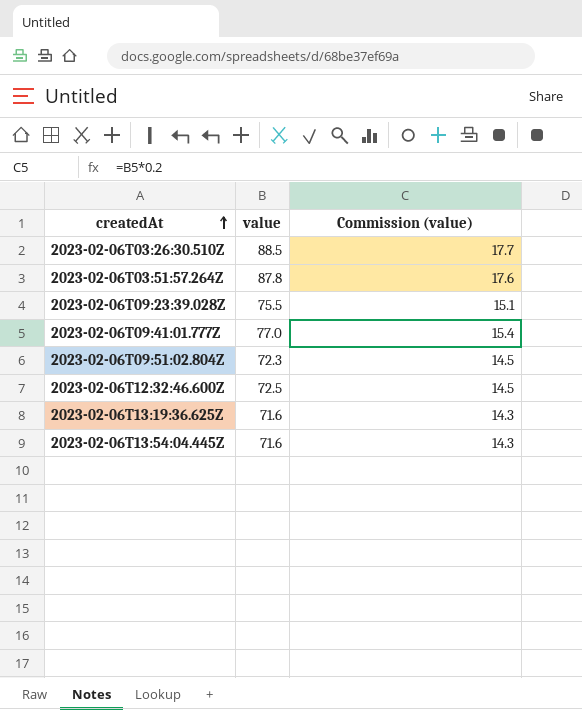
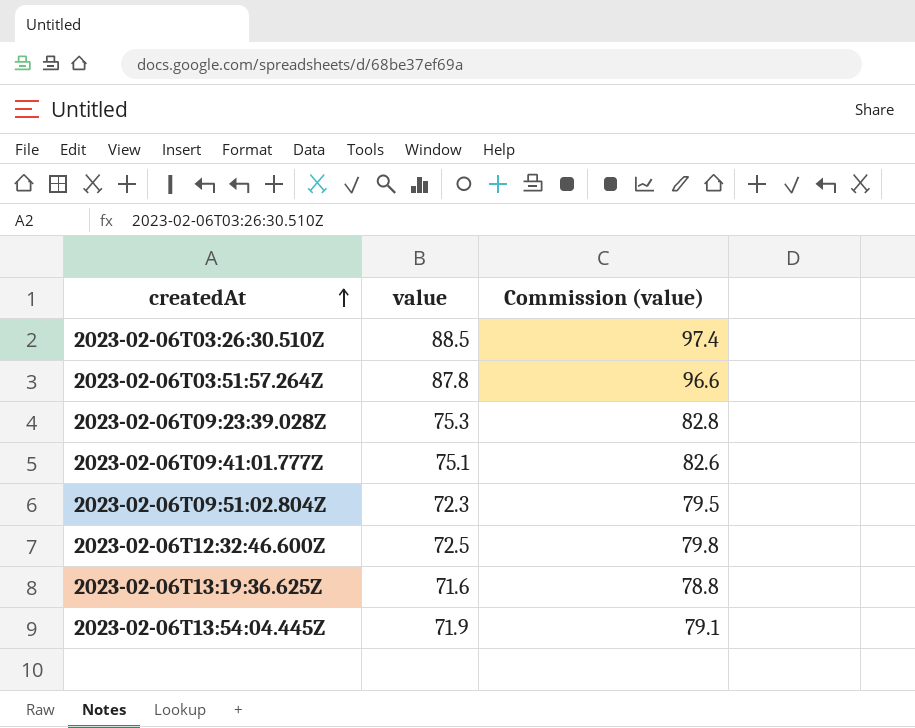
column Commission (value) | formula: [value] * 0.2 -> [value] * 1.1
2023-02-06T09:23:39.028Z | value: 75.5 -> 75.3
2023-02-06T09:41:01.777Z | value: 77.0 -> 75.1
2023-02-06T13:54:04.445Z | value: 71.6 -> 71.9

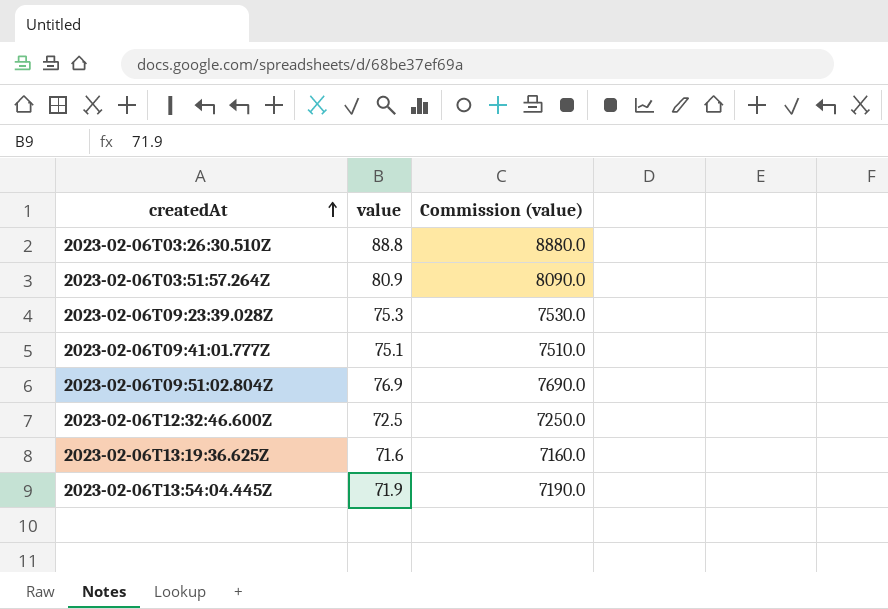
column Commission (value) | formula: [value] * 1.1 -> [value] * 100
2023-02-06T03:26:30.510Z | value: 88.5 -> 88.8
2023-02-06T03:51:57.264Z | value: 87.8 -> 80.9
2023-02-06T09:51:02.804Z | value: 72.3 -> 76.9

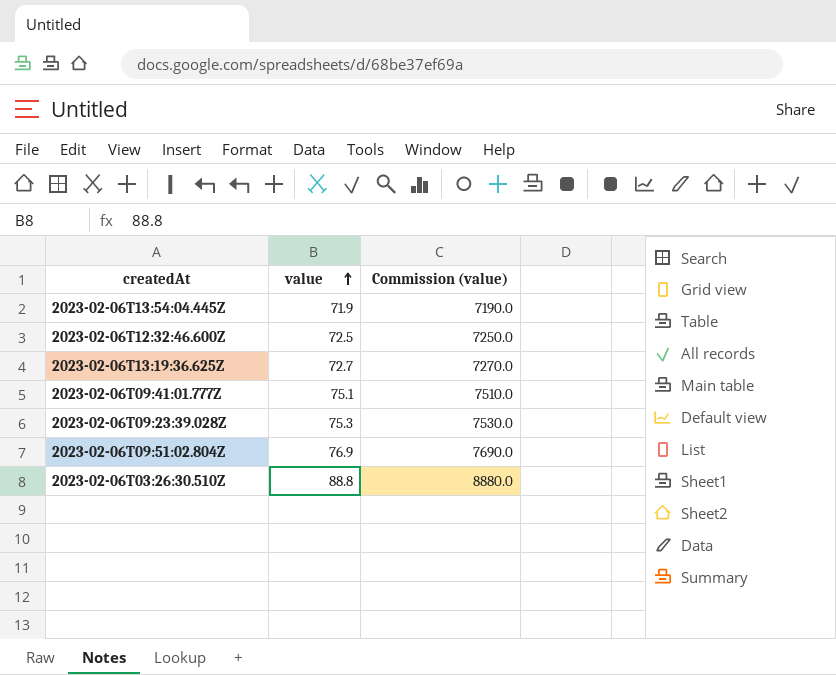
row order: createdAt ascending -> value ascending
row 2023-02-06T03:51:57.264Z: 80.9 | 8090.0 -> none
2023-02-06T13:19:36.625Z | value: 71.6 -> 72.7
2023-02-06T13:19:36.625Z | Commission (value): 7160.0 -> 7270.0

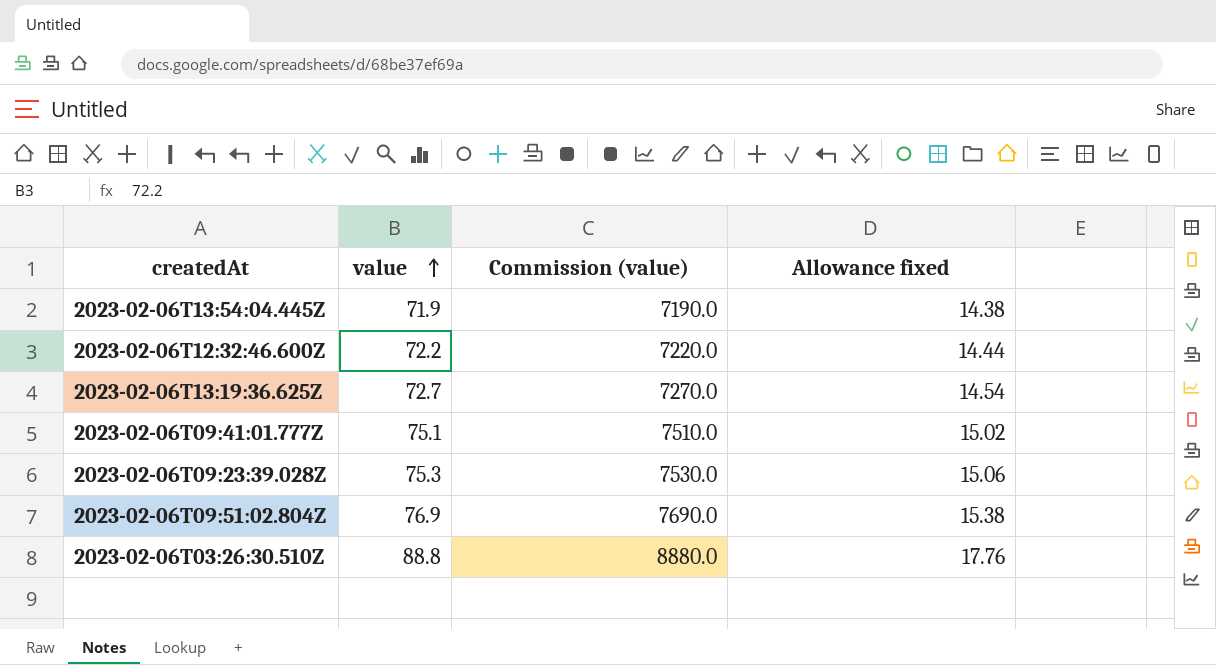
column Allowance fixed | formula: none -> [value] * 0.2
2023-02-06T12:32:46.600Z | value: 72.5 -> 72.2
2023-02-06T12:32:46.600Z | Commission (value): 7250.0 -> 7220.0

